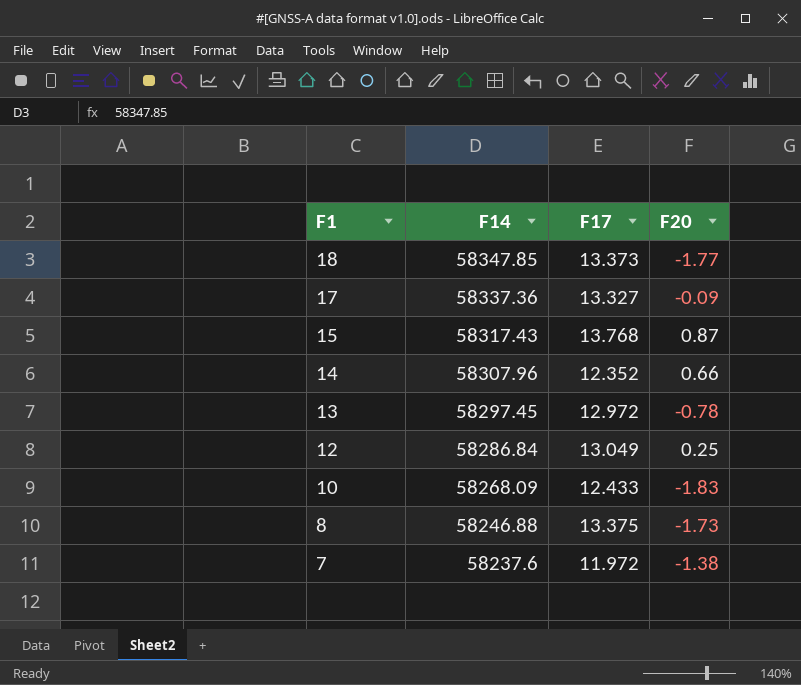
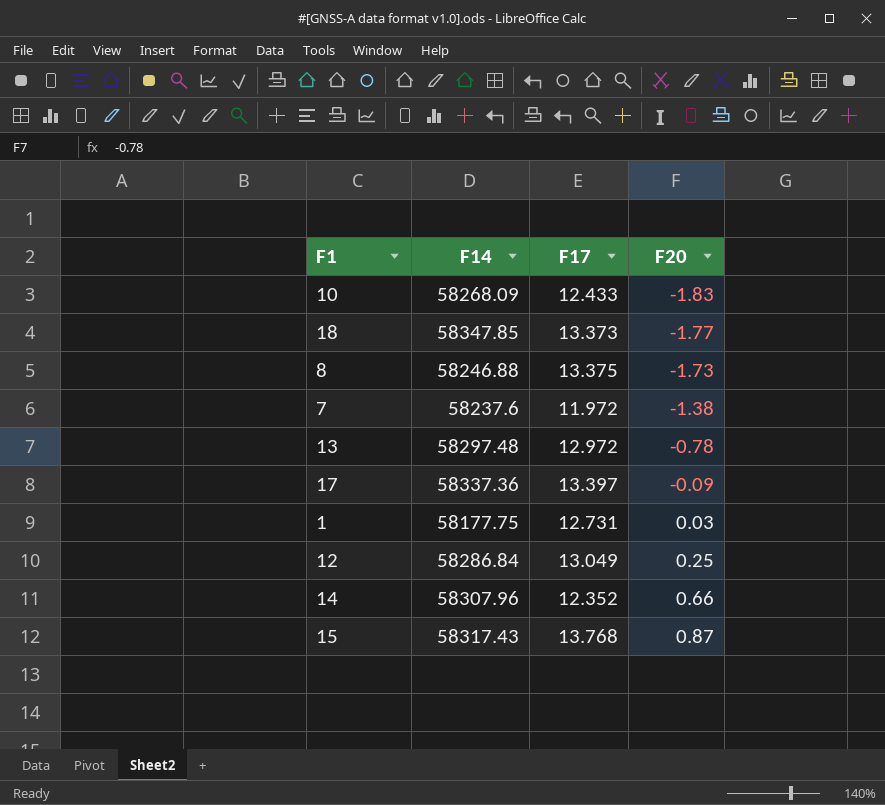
row order: F1 descending -> F20 ascending
13 | F14: 58297.45 -> 58297.48
17 | F17: 13.327 -> 13.397
row 1: none -> 58177.75 | 12.731 | 0.03

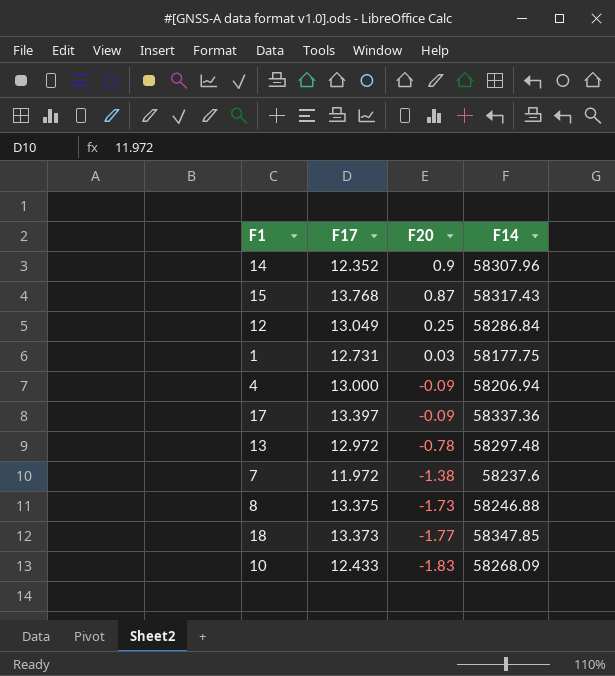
row order: F20 ascending -> F20 descending
column F14 | position: 2 -> 4
14 | F20: 0.66 -> 0.9
row 4: none -> 13.000 | -0.09 | 58206.94

